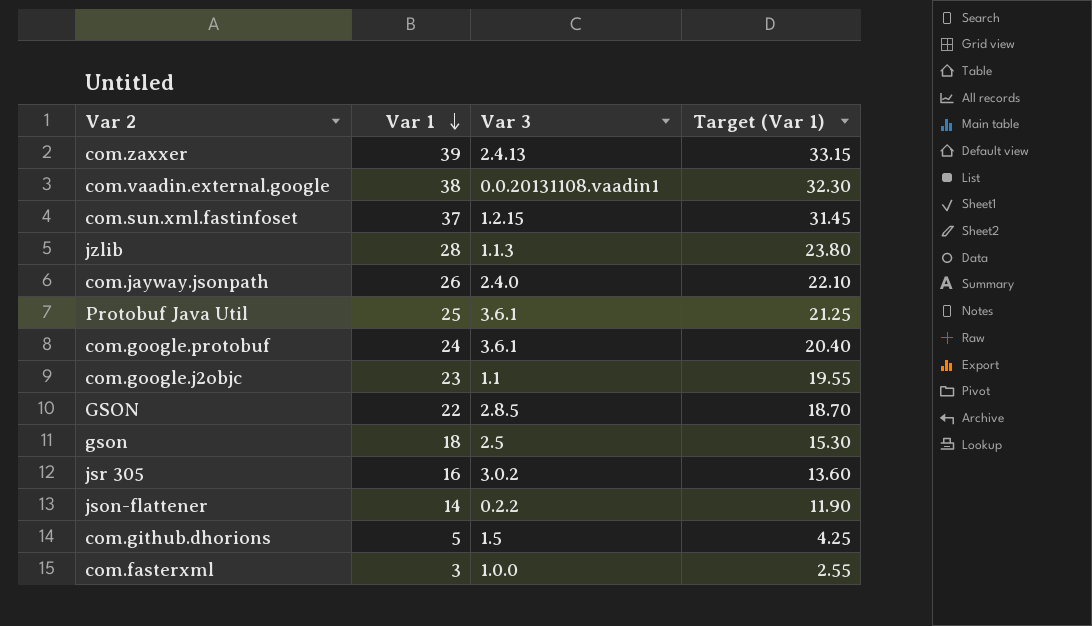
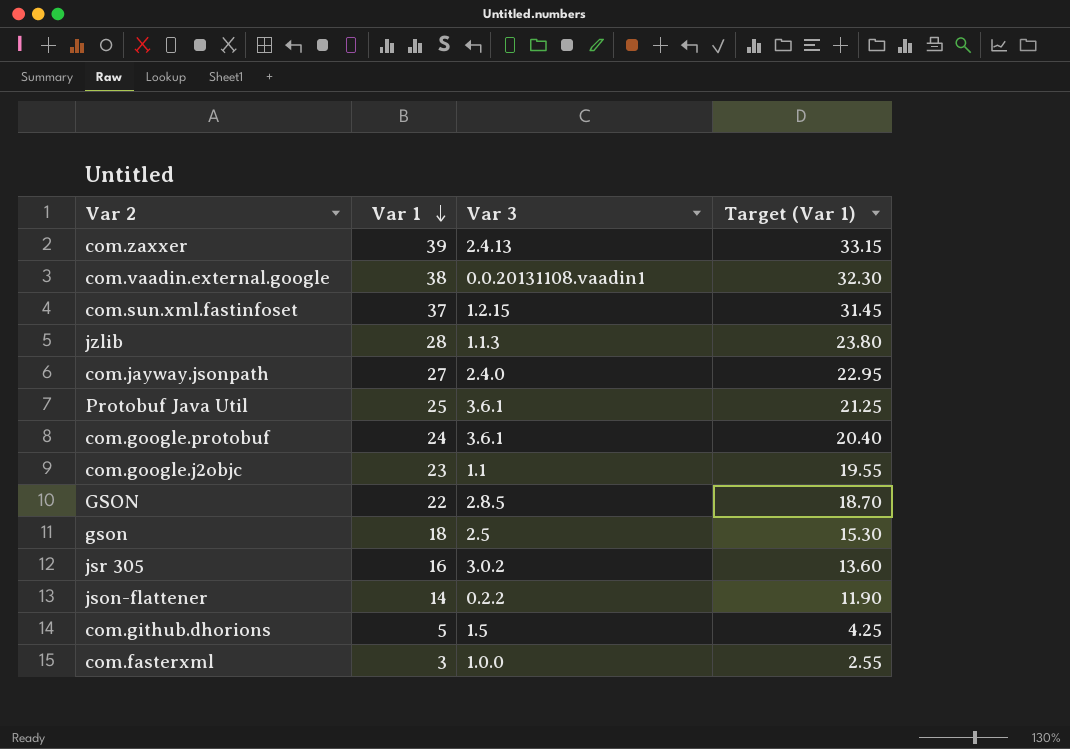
com.jayway.jsonpath | Var 1: 26 -> 27
com.jayway.jsonpath | Target (Var 1): 22.10 -> 22.95

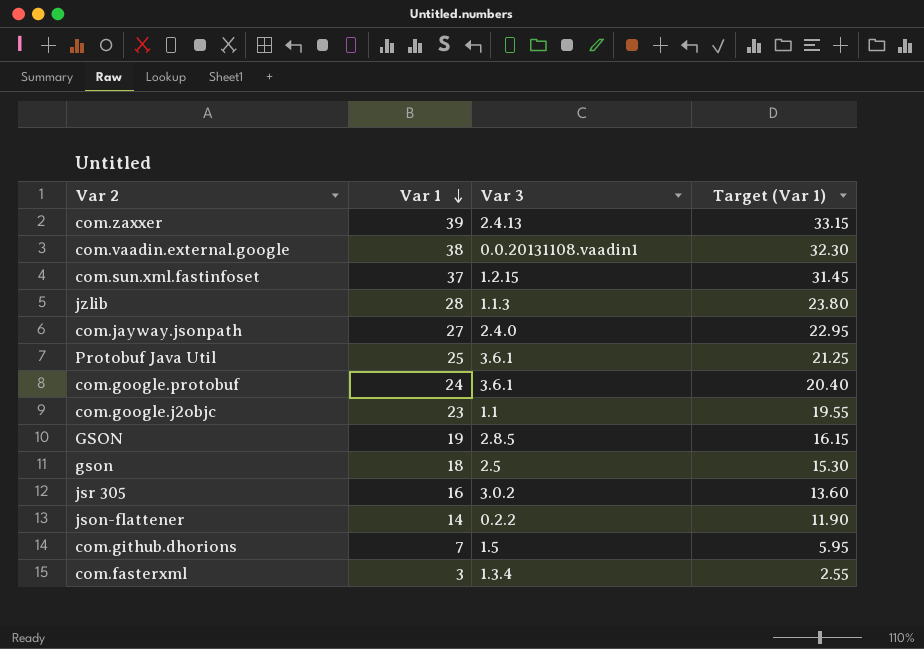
GSON | Var 1: 22 -> 19
GSON | Target (Var 1): 18.70 -> 16.15
com.github.dhorions | Var 1: 5 -> 7
com.github.dhorions | Target (Var 1): 4.25 -> 5.95
com.fasterxml | Var 3: 1.0.0 -> 1.3.4

